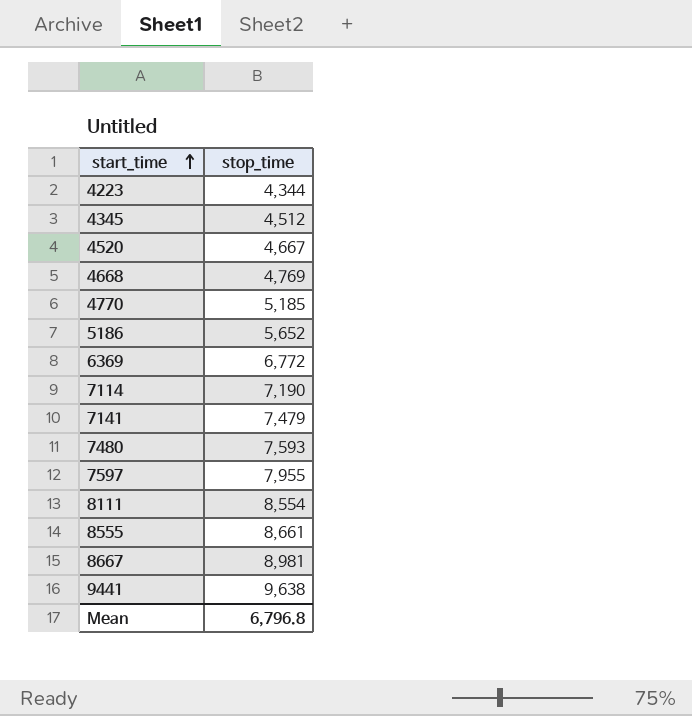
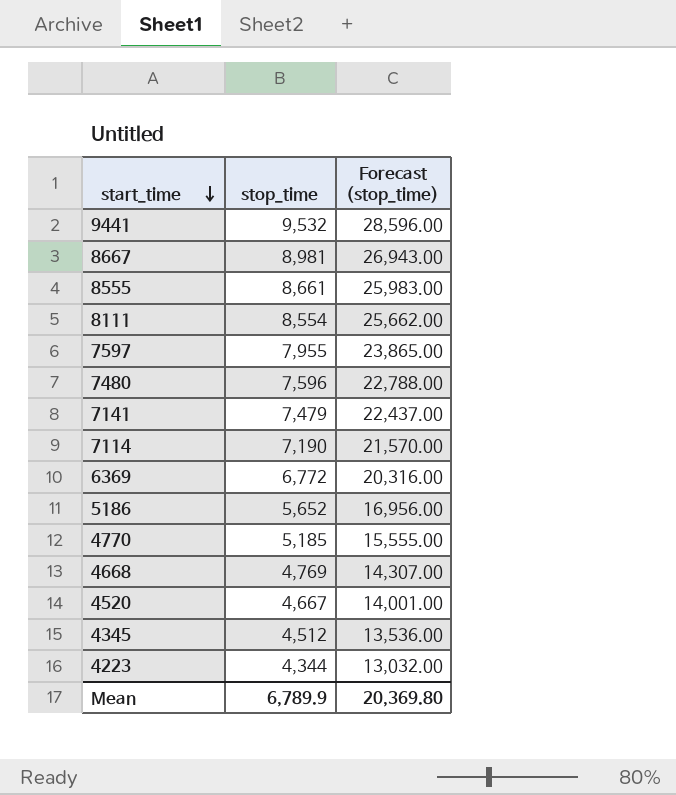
row order: start_time ascending -> start_time descending
column Forecast (stop_time) | formula: none -> [stop_time] * 3
9441 | stop_time: 9,638 -> 9,532
7480 | stop_time: 7,593 -> 7,596
Mean | stop_time: 6,796.8 -> 6,789.9

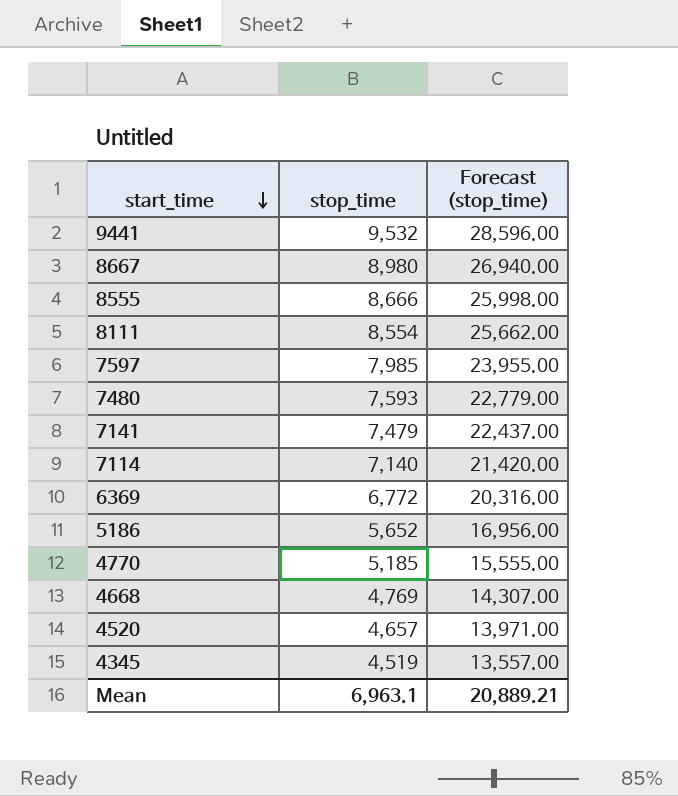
row 4223: 4,344 | 13,032.00 -> none
8667 | stop_time: 8,981 -> 8,980
8667 | Forecast (stop_time): 26,943.00 -> 26,940.00
8555 | stop_time: 8,661 -> 8,666
8555 | Forecast (stop_time): 25,983.00 -> 25,998.00
7597 | stop_time: 7,955 -> 7,985
7597 | Forecast (stop_time): 23,865.00 -> 23,955.00
7480 | stop_time: 7,596 -> 7,593
7480 | Forecast (stop_time): 22,788.00 -> 22,779.00
7114 | stop_time: 7,190 -> 7,140
7114 | Forecast (stop_time): 21,570.00 -> 21,420.00
4520 | stop_time: 4,667 -> 4,657
4520 | Forecast (stop_time): 14,001.00 -> 13,971.00
4345 | stop_time: 4,512 -> 4,519
4345 | Forecast (stop_time): 13,536.00 -> 13,557.00
Mean | stop_time: 6,789.9 -> 6,963.1
Mean | Forecast (stop_time): 20,369.80 -> 20,889.21

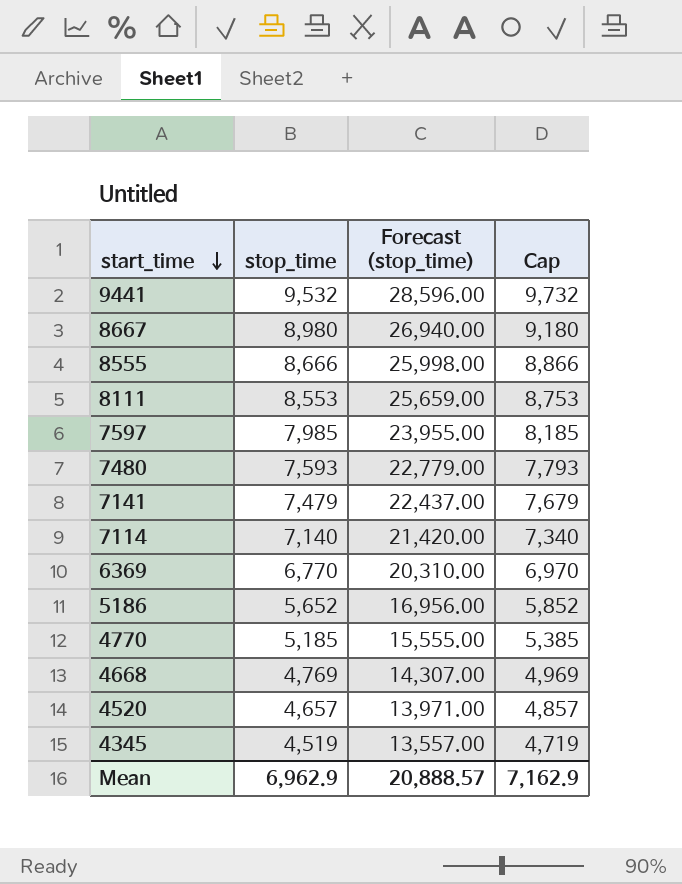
column Cap | formula: none -> [stop_time] + 200
8111 | stop_time: 8,554 -> 8,553
8111 | Forecast (stop_time): 25,662.00 -> 25,659.00
6369 | stop_time: 6,772 -> 6,770
6369 | Forecast (stop_time): 20,316.00 -> 20,310.00
Mean | stop_time: 6,963.1 -> 6,962.9
Mean | Forecast (stop_time): 20,889.21 -> 20,888.57

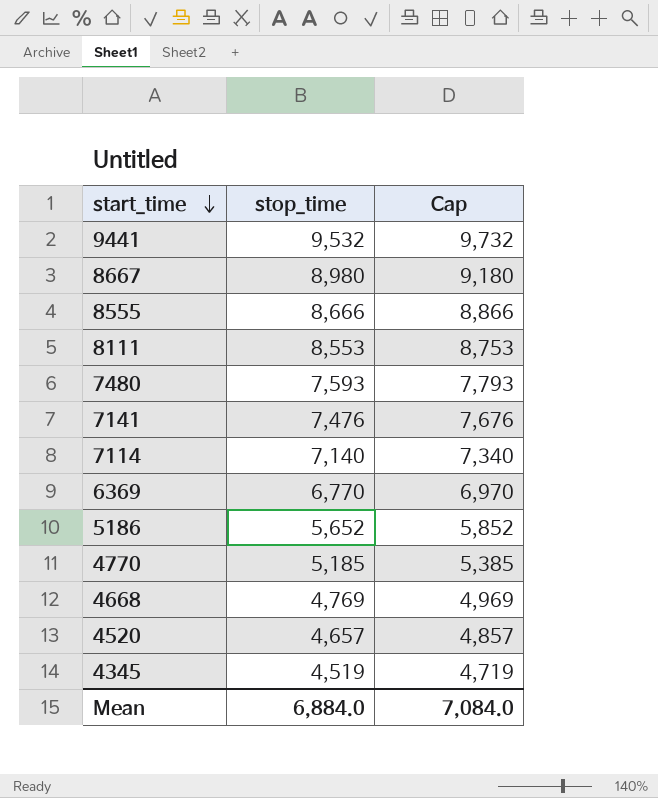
column Forecast (stop_time) | formula: [stop_time] * 3 -> none
row 7597: 7,985 | 23,955.00 | 8,185 -> none
7141 | stop_time: 7,479 -> 7,476
7141 | Cap: 7,679 -> 7,676
Mean | stop_time: 6,962.9 -> 6,884.0
Mean | Cap: 7,162.9 -> 7,084.0

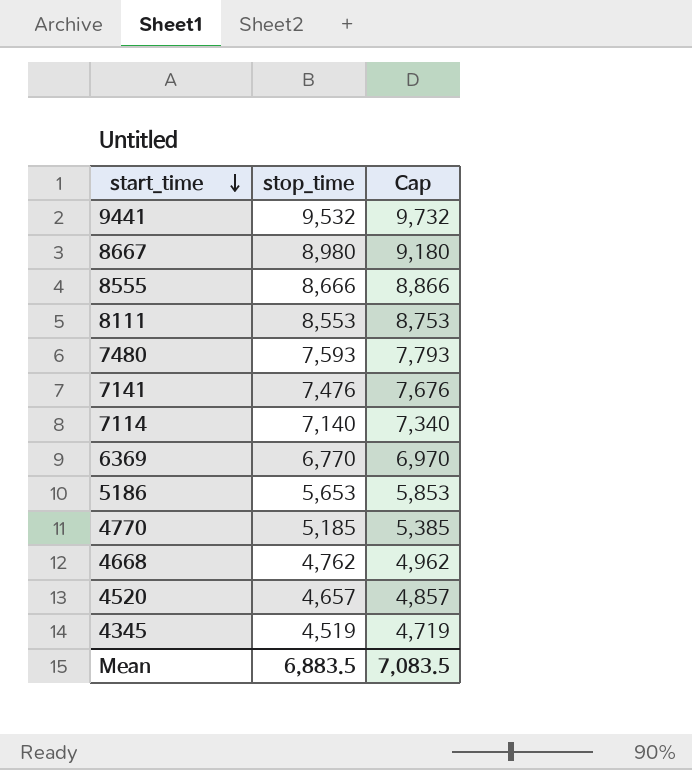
5186 | stop_time: 5,652 -> 5,653
5186 | Cap: 5,852 -> 5,853
4668 | stop_time: 4,769 -> 4,762
4668 | Cap: 4,969 -> 4,962
Mean | stop_time: 6,884.0 -> 6,883.5
Mean | Cap: 7,084.0 -> 7,083.5

